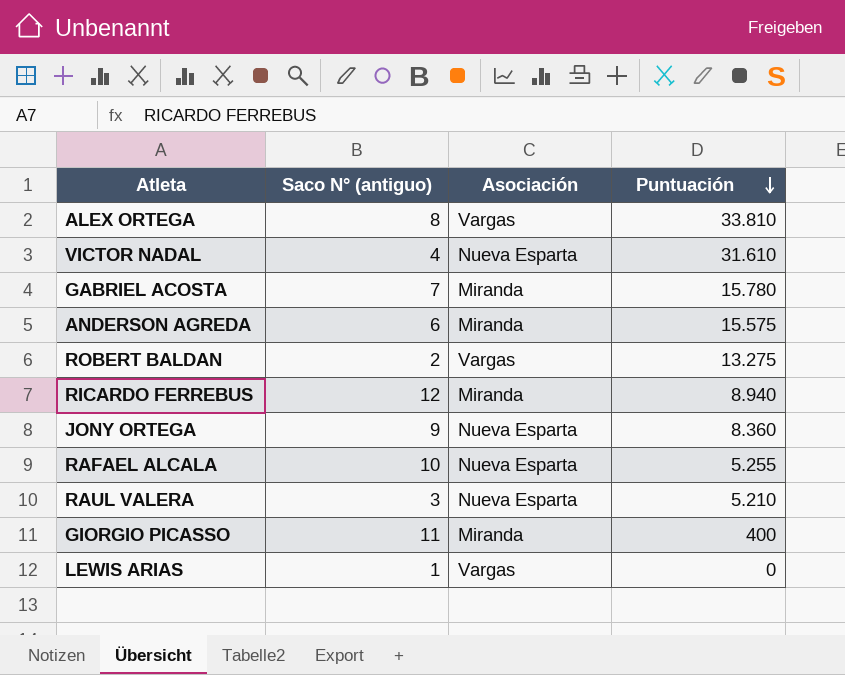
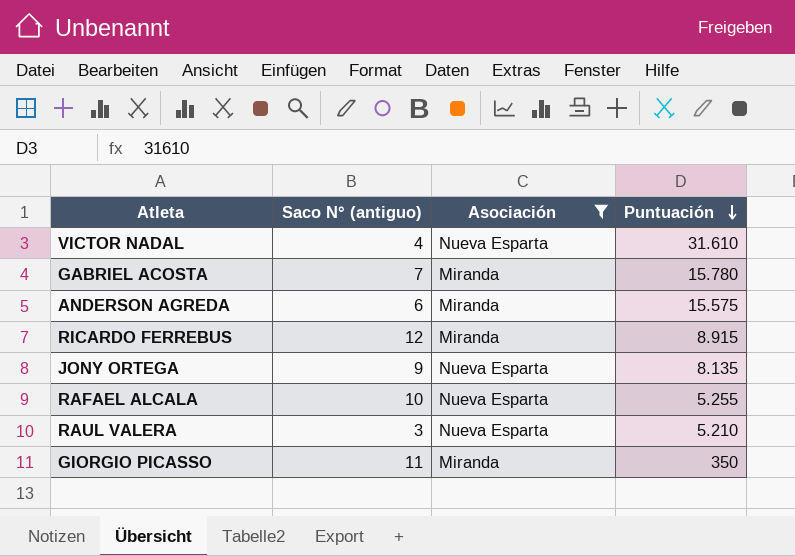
filter: none -> Asociación != Vargas
RICARDO FERREBUS | Puntuación: 8.940 -> 8.915
JONY ORTEGA | Puntuación: 8.360 -> 8.135
GIORGIO PICASSO | Puntuación: 400 -> 350

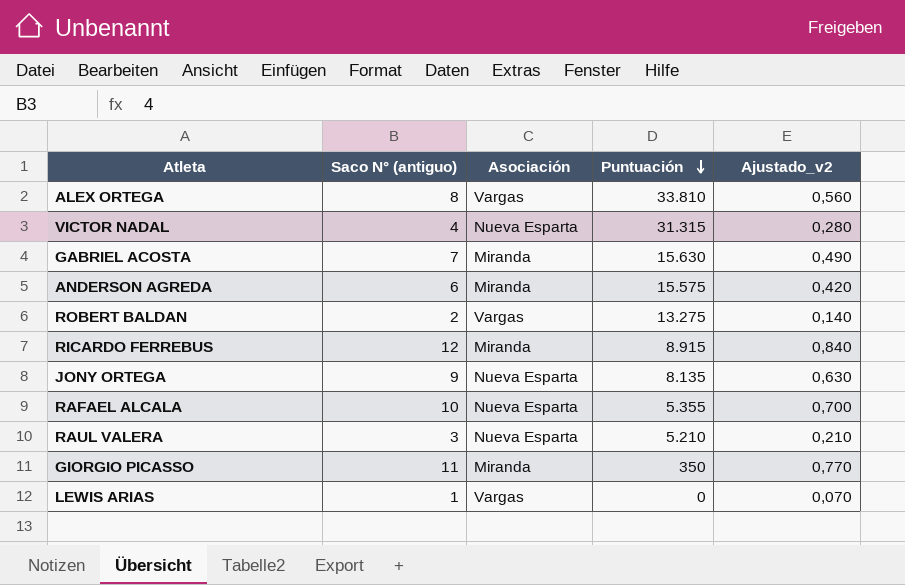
filter: Asociación != Vargas -> none
column Ajustado_v2 | formula: none -> [Saco N° (antiguo)] * 0,07
VICTOR NADAL | Puntuación: 31.610 -> 31.315
GABRIEL ACOSTA | Puntuación: 15.780 -> 15.630
RAFAEL ALCALA | Puntuación: 5.255 -> 5.355

